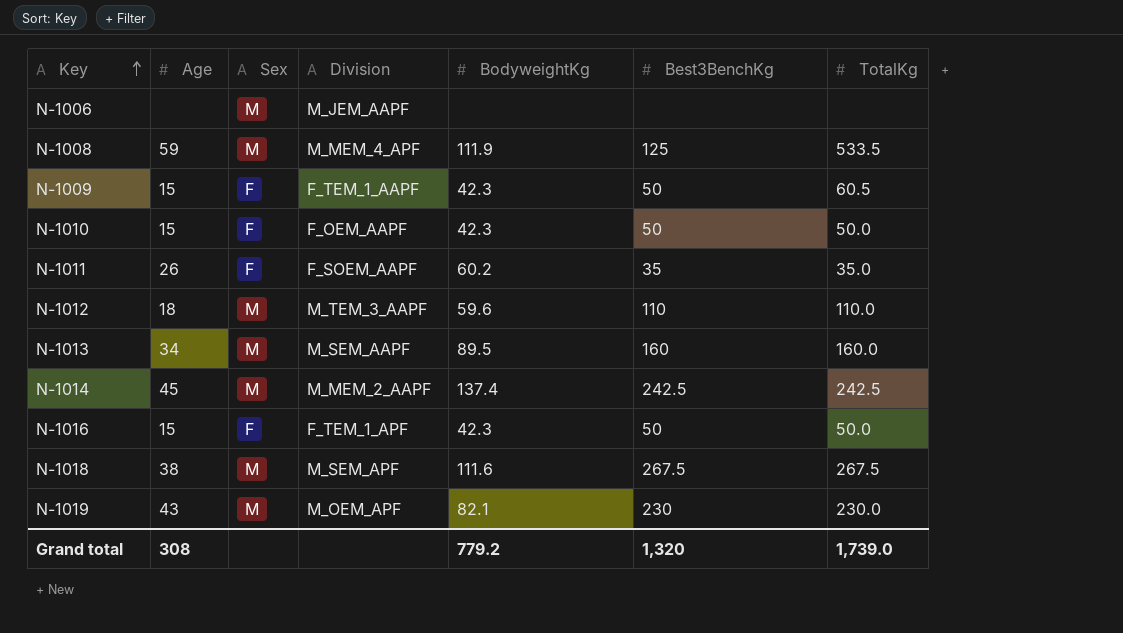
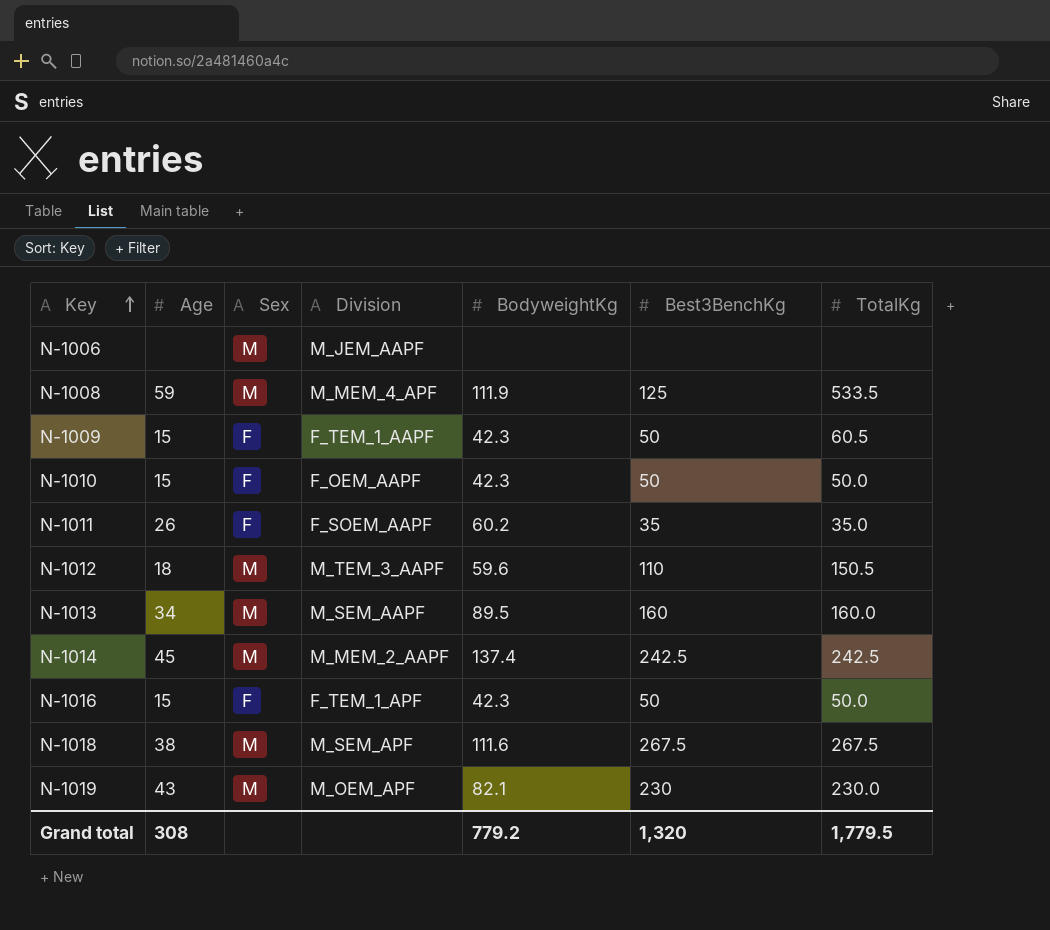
N-1012 | TotalKg: 110.0 -> 150.5
Grand total | TotalKg: 1,739.0 -> 1,779.5

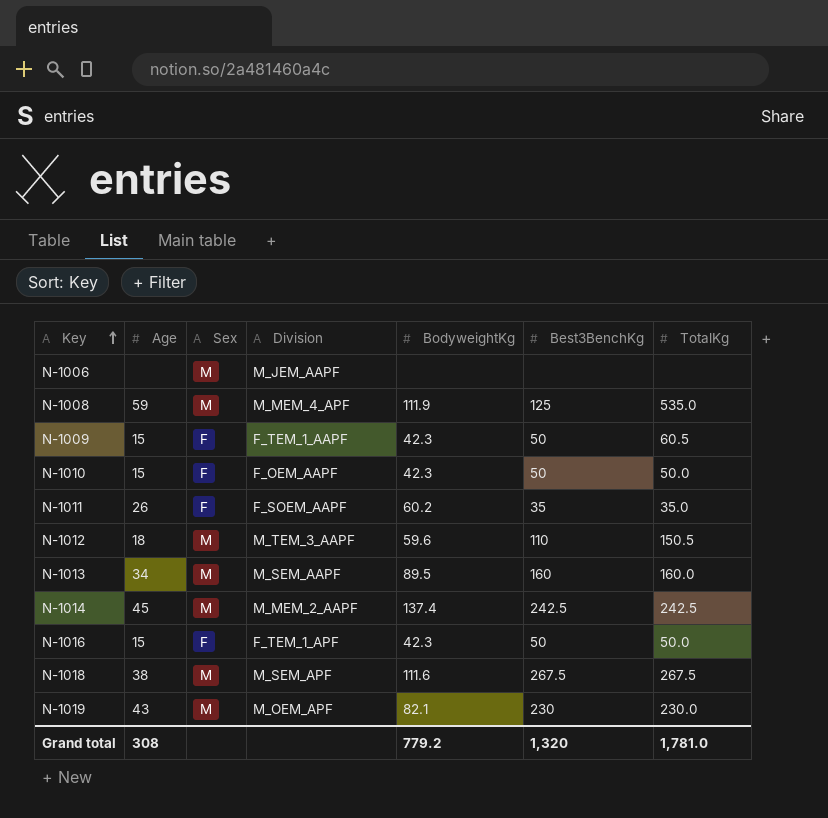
N-1008 | TotalKg: 533.5 -> 535.0
Grand total | TotalKg: 1,779.5 -> 1,781.0

